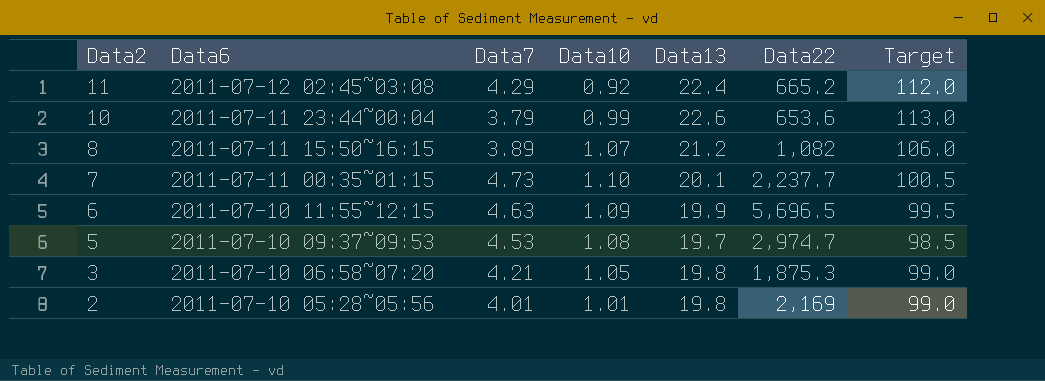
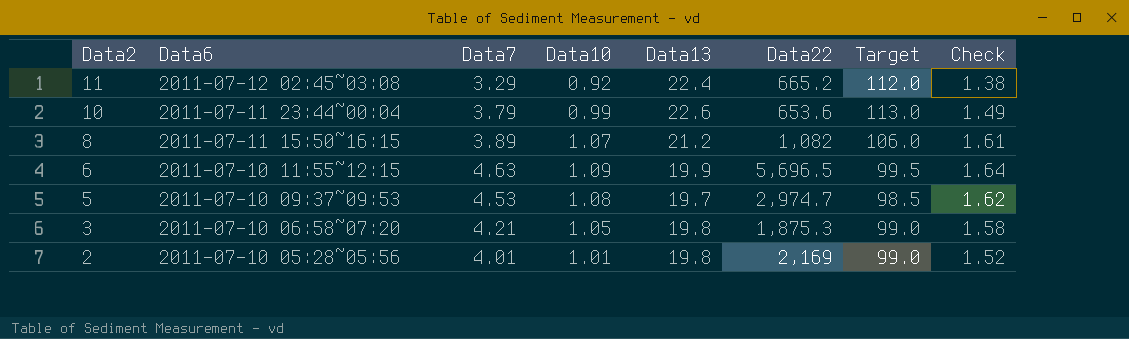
column Check | formula: none -> [Data10] * 1.5
row 7: 2011-07-11 00:35~01:15 | 4.73 | 1.10 | 20.1 | 2,237.7 | 100.5 -> none
11 | Data7: 4.29 -> 3.29

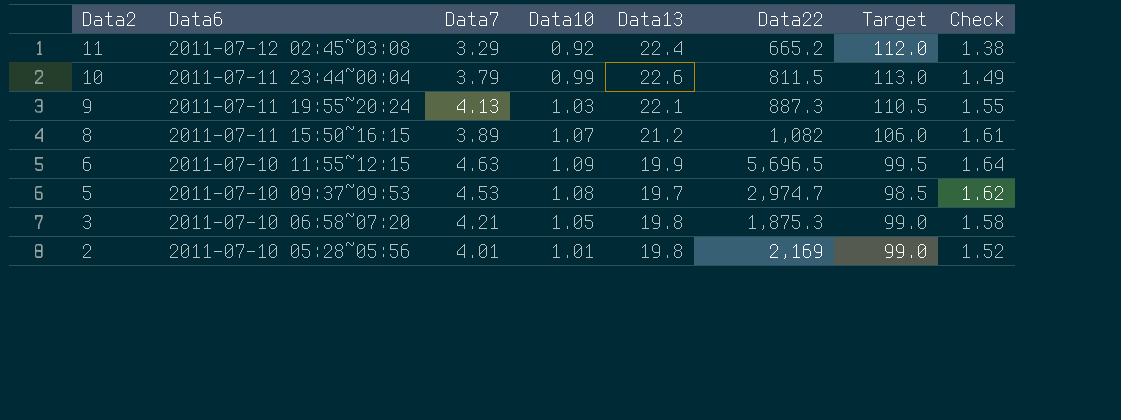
10 | Data22: 653.6 -> 811.5
row 9: none -> 2011-07-11 19:55~20:24 | 4.13 | 1.03 | 22.1 | 887.3 | 110.5 | 1.55

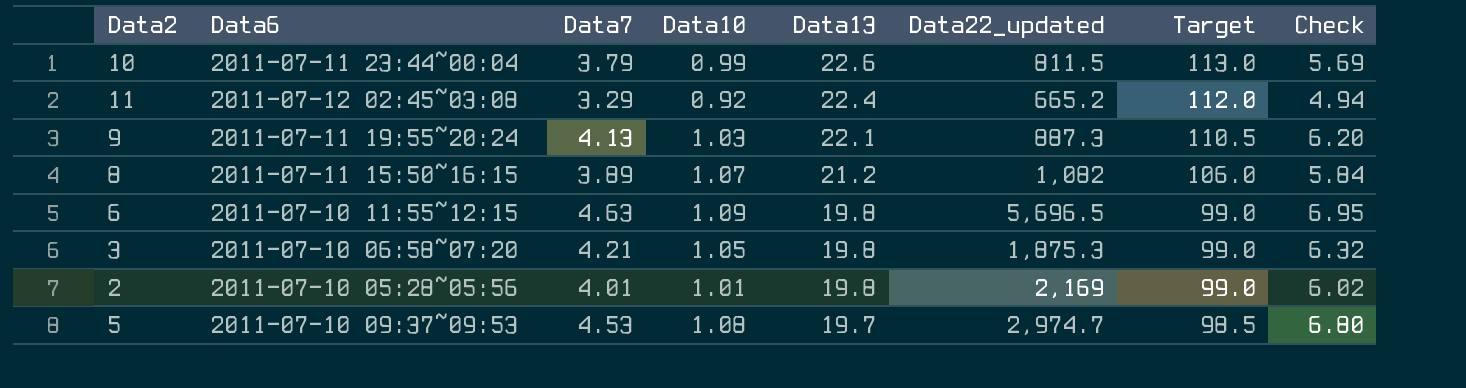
row order: Data2 descending -> Data13 descending
column name: Data22 -> Data22_updated
column Check | formula: [Data10] * 1.5 -> [Data7] * 1.5
6 | Data13: 19.9 -> 19.8
6 | Target: 99.5 -> 99.0

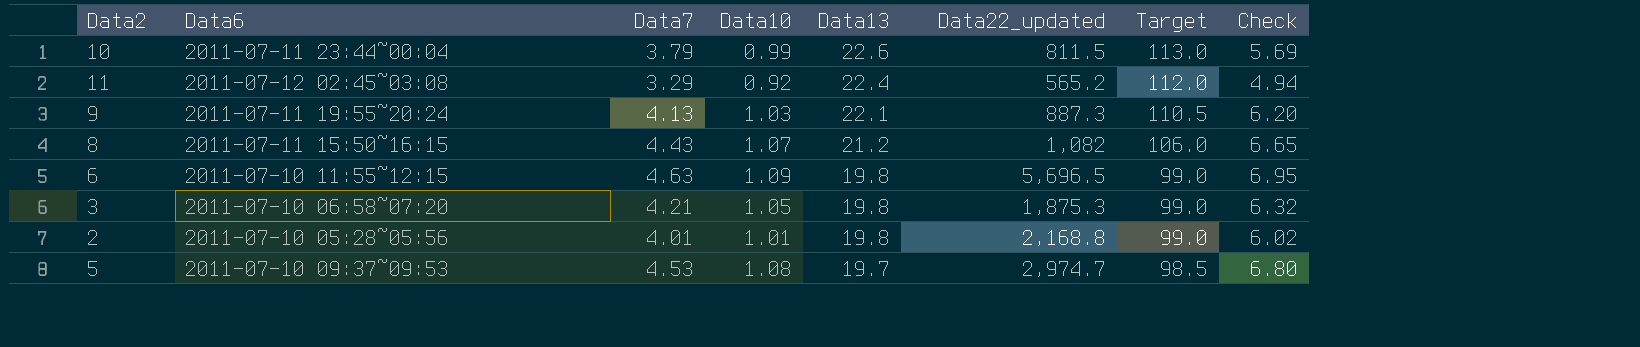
11 | Data22_updated: 665.2 -> 565.2
8 | Data7: 3.89 -> 4.43
8 | Check: 5.84 -> 6.65
2 | Data22_updated: 2,169 -> 2,168.8

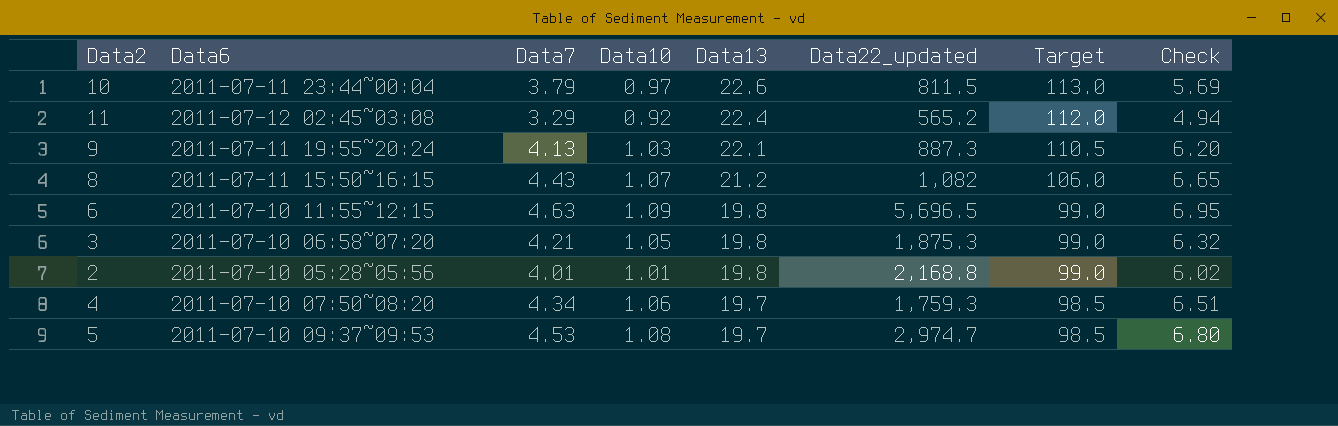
10 | Data10: 0.99 -> 0.97
row 4: none -> 2011-07-10 07:50~08:20 | 4.34 | 1.06 | 19.7 | 1,759.3 | 98.5 | 6.51

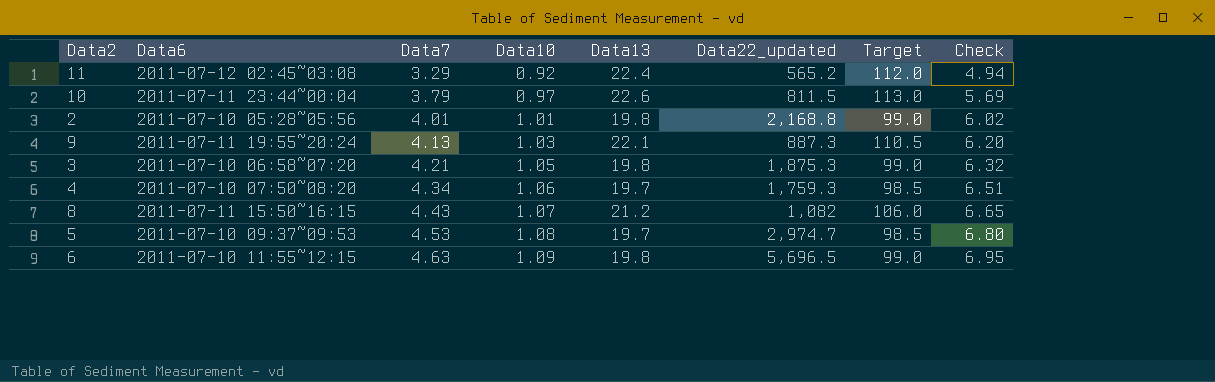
row order: Data13 descending -> Data7 ascending

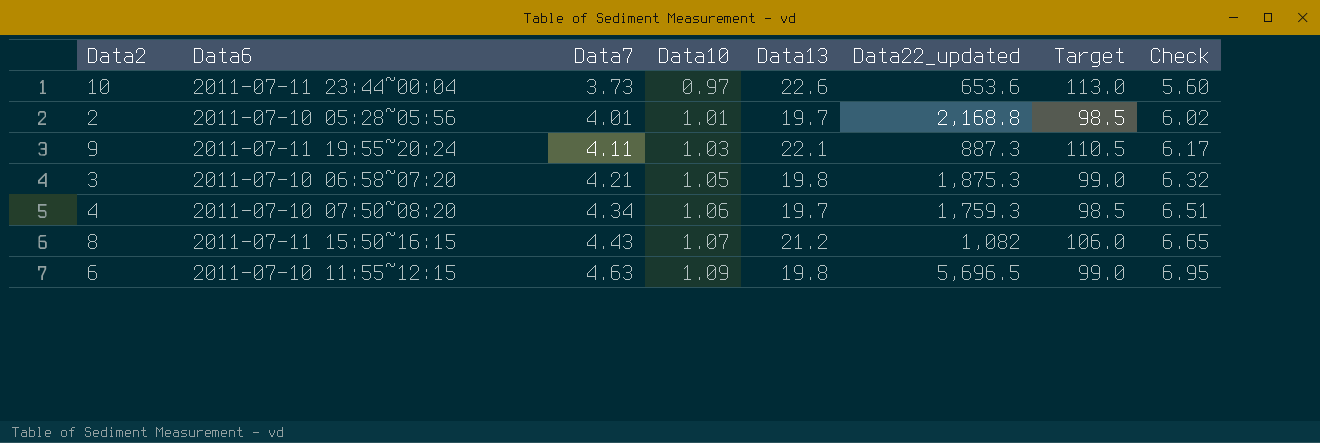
row 11: 2011-07-12 02:45~03:08 | 3.29 | 0.92 | 22.4 | 565.2 | 112.0 | 4.94 -> none
row 5: 2011-07-10 09:37~09:53 | 4.53 | 1.08 | 19.7 | 2,974.7 | 98.5 | 6.80 -> none
10 | Data7: 3.79 -> 3.73
10 | Data22_updated: 811.5 -> 653.6
10 | Check: 5.69 -> 5.60
2 | Data13: 19.8 -> 19.7
2 | Target: 99.0 -> 98.5
9 | Data7: 4.13 -> 4.11
9 | Check: 6.20 -> 6.17

